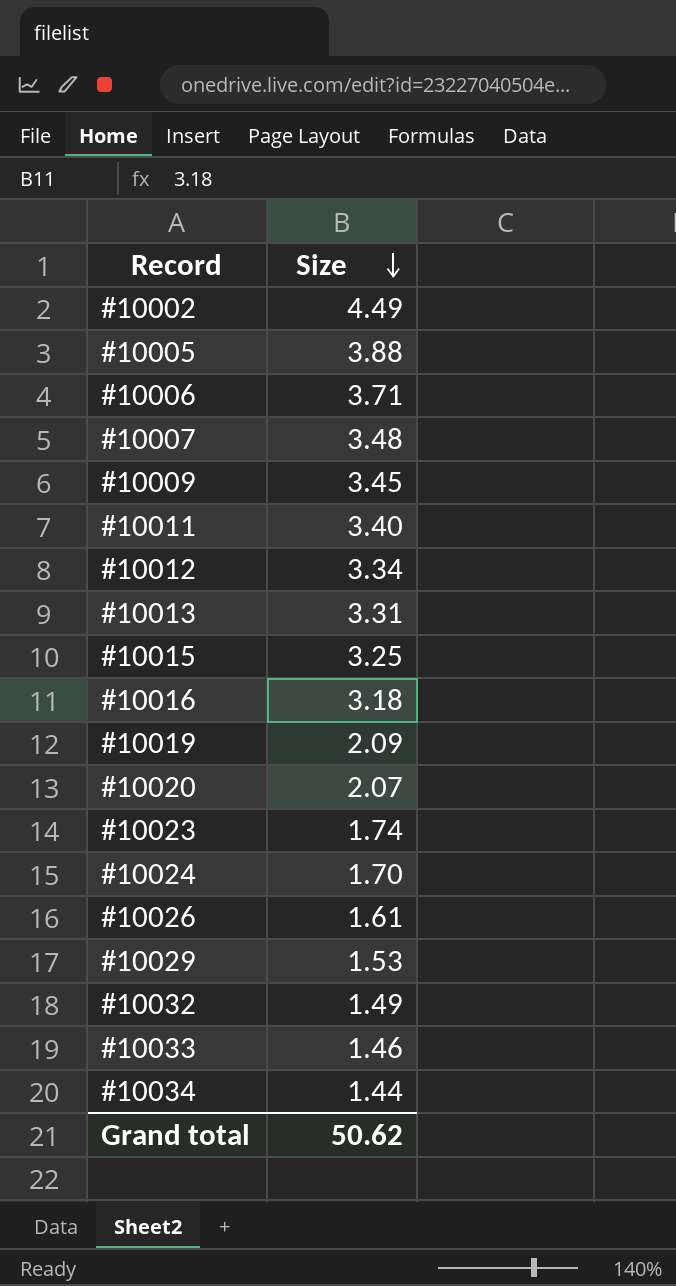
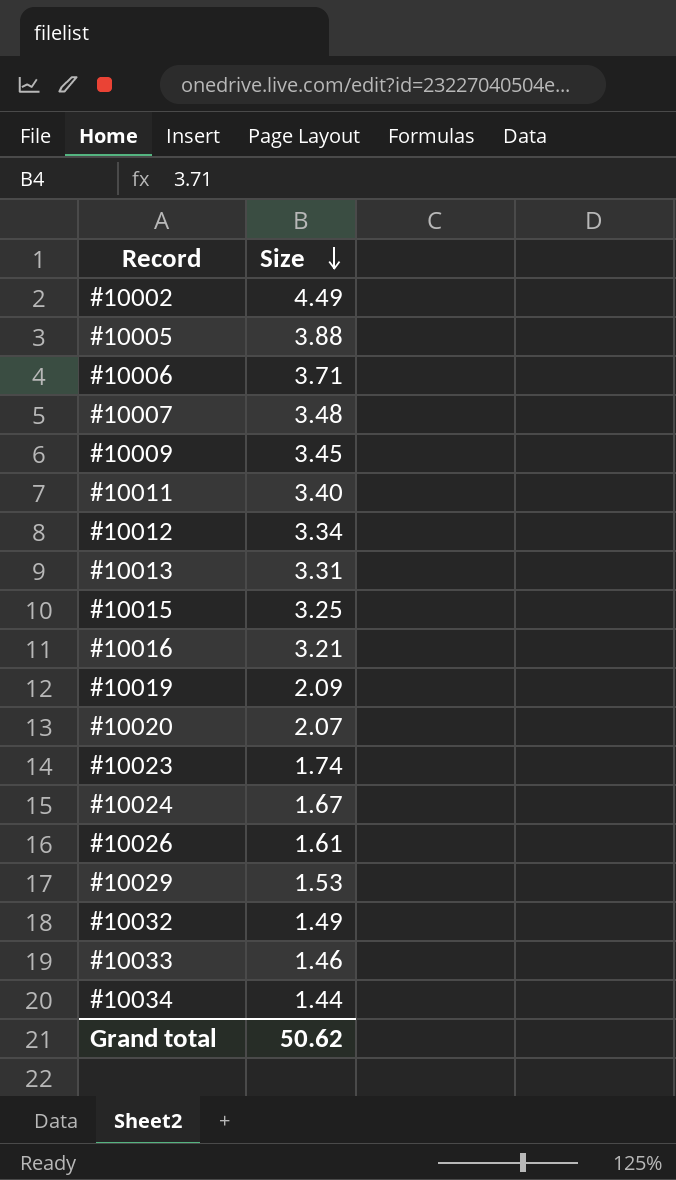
#10016 | Size: 3.18 -> 3.21
#10024 | Size: 1.70 -> 1.67

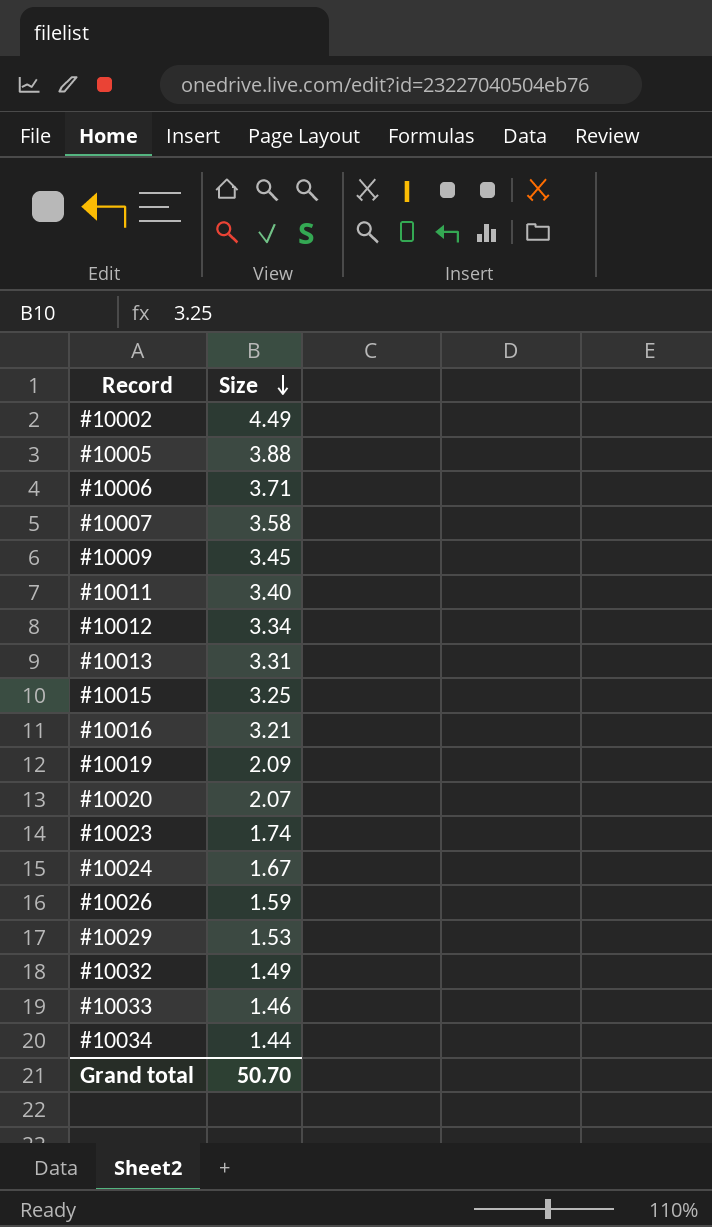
#10007 | Size: 3.48 -> 3.58
#10026 | Size: 1.61 -> 1.59
Grand total | Size: 50.62 -> 50.70

